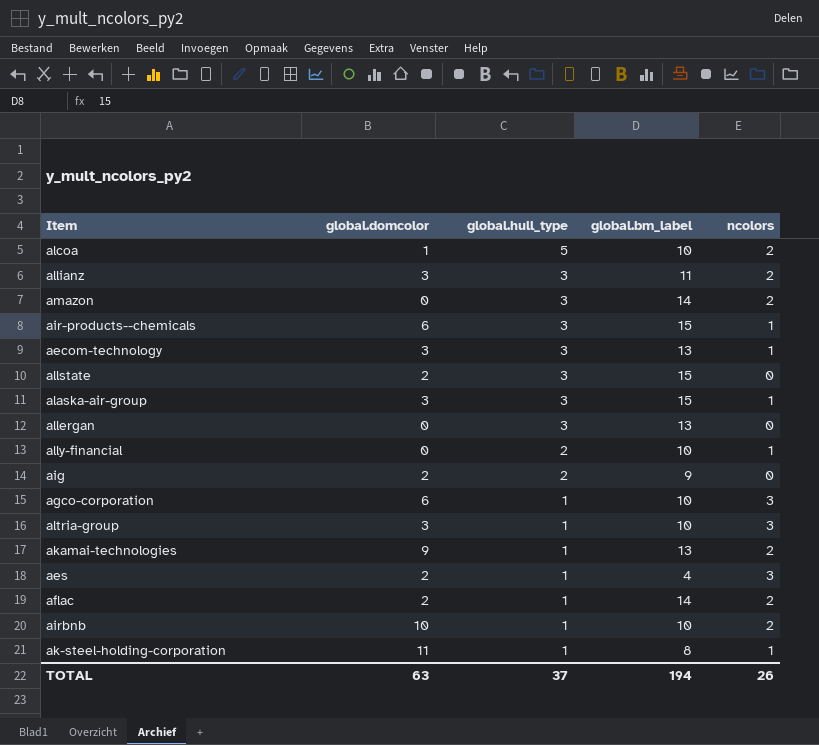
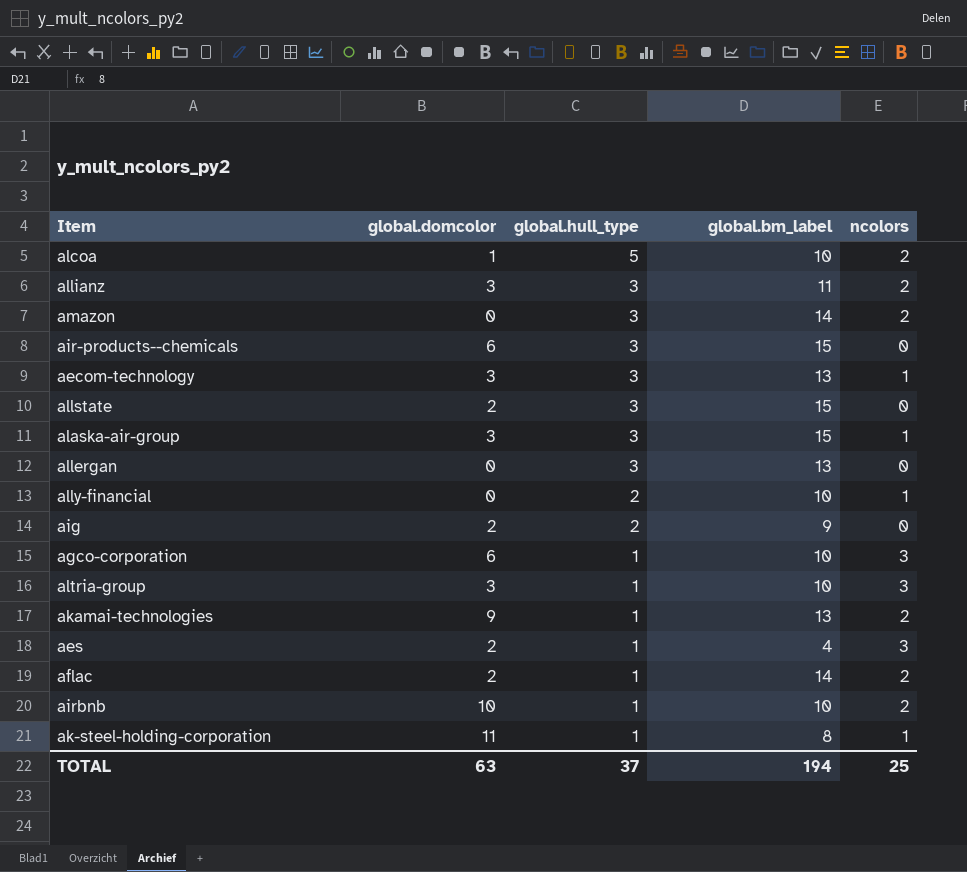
air-products--chemicals | ncolors: 1 -> 0
TOTAL | ncolors: 26 -> 25

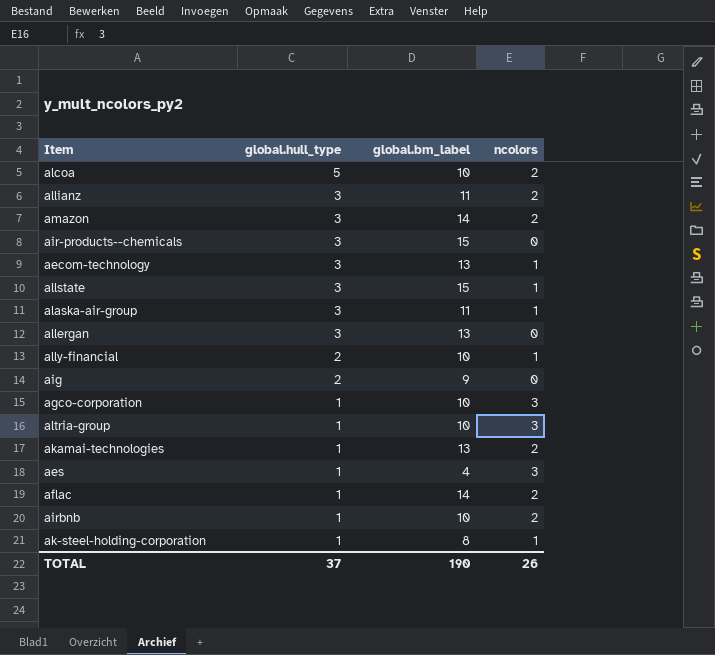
column global.domcolor | position: 2 -> none
allstate | ncolors: 0 -> 1
alaska-air-group | global.bm_label: 15 -> 11
TOTAL | global.bm_label: 194 -> 190
TOTAL | ncolors: 25 -> 26

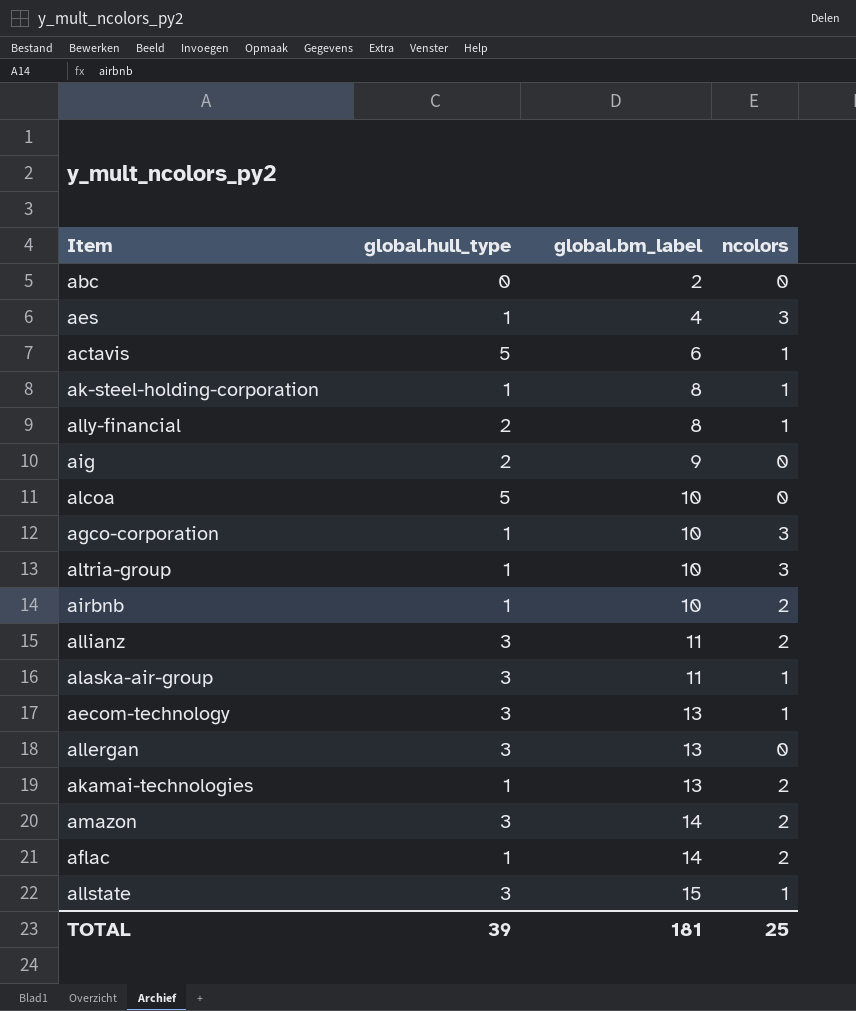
row order: global.hull_type descending -> global.bm_label ascending
row air-products--chemicals: 3 | 15 | 0 -> none
row abc: none -> 0 | 2 | 0
row actavis: none -> 5 | 6 | 1
ally-financial | global.bm_label: 10 -> 8
alcoa | ncolors: 2 -> 0
TOTAL | global.hull_type: 37 -> 39
TOTAL | global.bm_label: 190 -> 181
TOTAL | ncolors: 26 -> 25

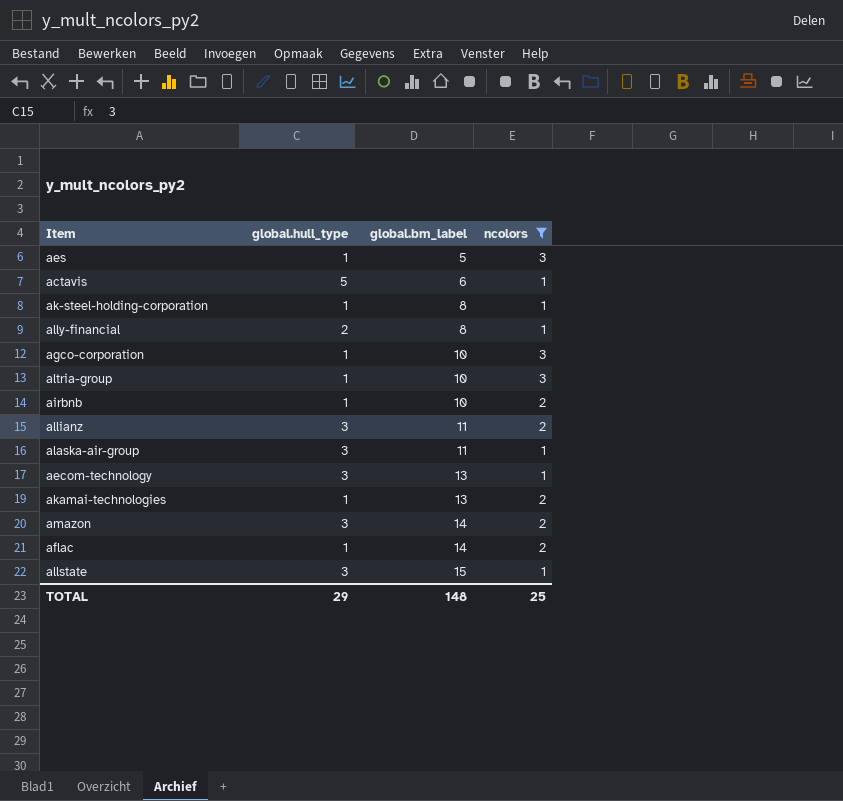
filter: none -> ncolors != 0
aes | global.bm_label: 4 -> 5
TOTAL | global.hull_type: 39 -> 29
TOTAL | global.bm_label: 181 -> 148

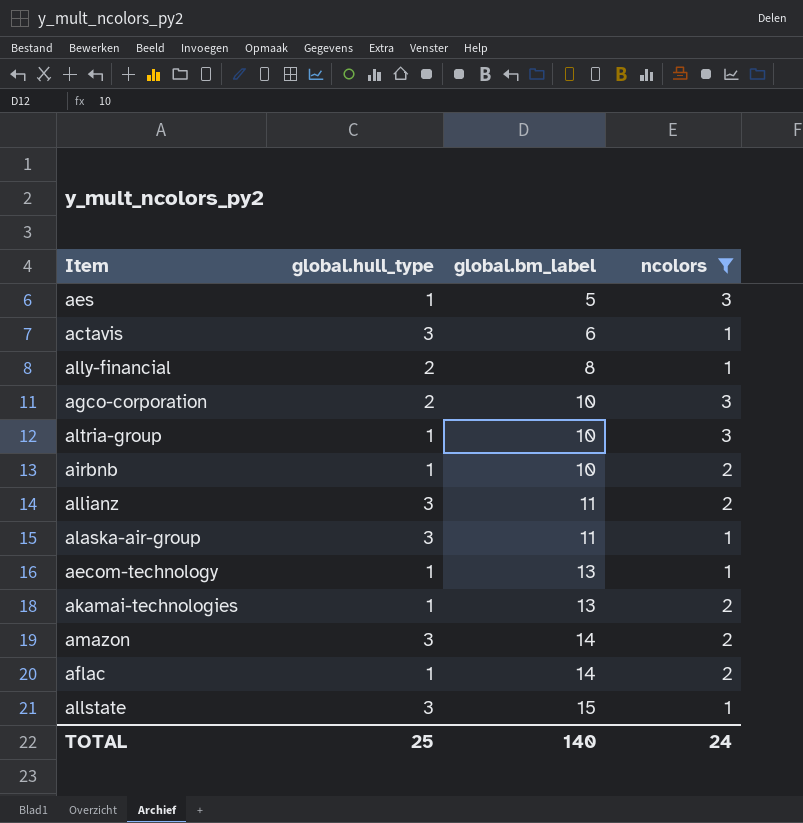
row ak-steel-holding-corporation: 1 | 8 | 1 -> none
actavis | global.hull_type: 5 -> 3
agco-corporation | global.hull_type: 1 -> 2
aecom-technology | global.hull_type: 3 -> 1
TOTAL | global.hull_type: 29 -> 25
TOTAL | global.bm_label: 148 -> 140
TOTAL | ncolors: 25 -> 24

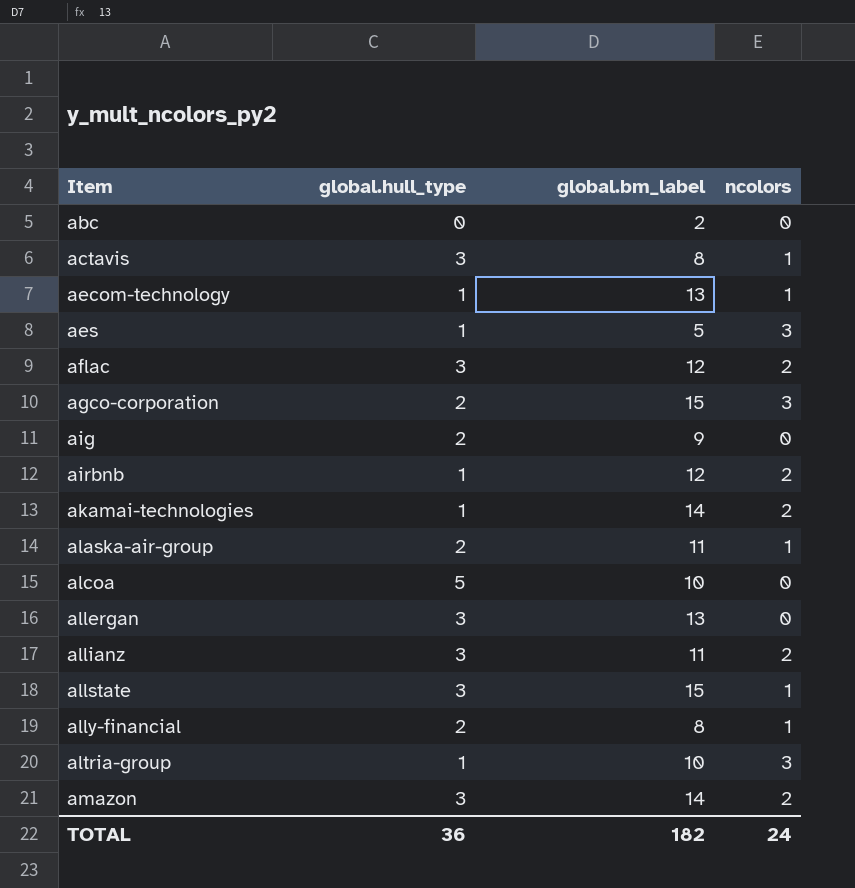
filter: ncolors != 0 -> none
row order: global.bm_label ascending -> Item ascending
actavis | global.bm_label: 6 -> 8
aflac | global.hull_type: 1 -> 3
aflac | global.bm_label: 14 -> 12
agco-corporation | global.bm_label: 10 -> 15
airbnb | global.bm_label: 10 -> 12
akamai-technologies | global.bm_label: 13 -> 14
alaska-air-group | global.hull_type: 3 -> 2
TOTAL | global.hull_type: 25 -> 36
TOTAL | global.bm_label: 140 -> 182

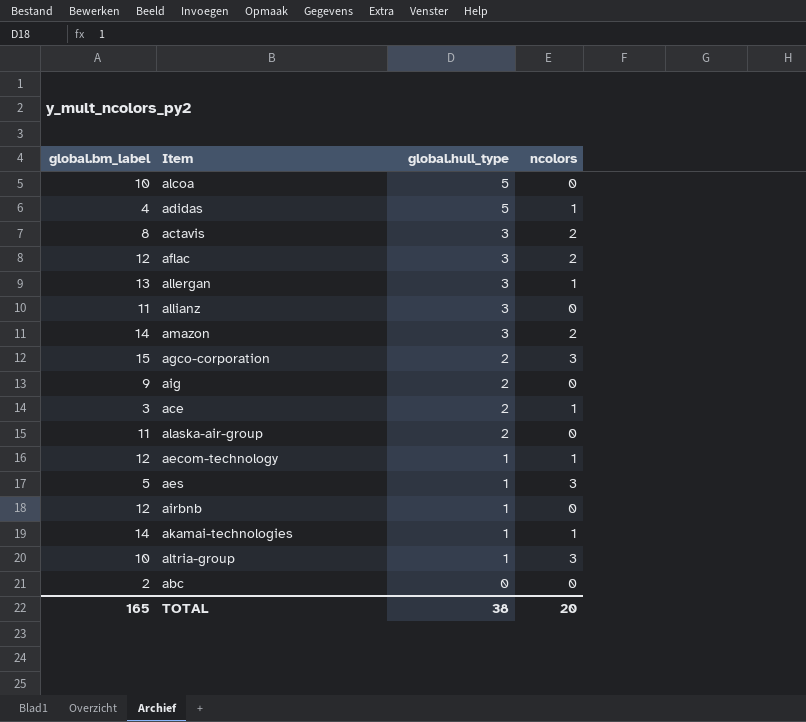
row order: Item ascending -> global.hull_type descending
column global.bm_label | position: 3 -> 1
row allstate: 3 | 15 | 1 -> none
row ally-financial: 2 | 8 | 1 -> none
row adidas: none -> 4 | 5 | 1
actavis | ncolors: 1 -> 2
allergan | ncolors: 0 -> 1
allianz | ncolors: 2 -> 0
row ace: none -> 3 | 2 | 1
alaska-air-group | ncolors: 1 -> 0
aecom-technology | global.bm_label: 13 -> 12
airbnb | ncolors: 2 -> 0
akamai-technologies | ncolors: 2 -> 1
TOTAL | global.bm_label: 182 -> 165
TOTAL | global.hull_type: 36 -> 38
TOTAL | ncolors: 24 -> 20

